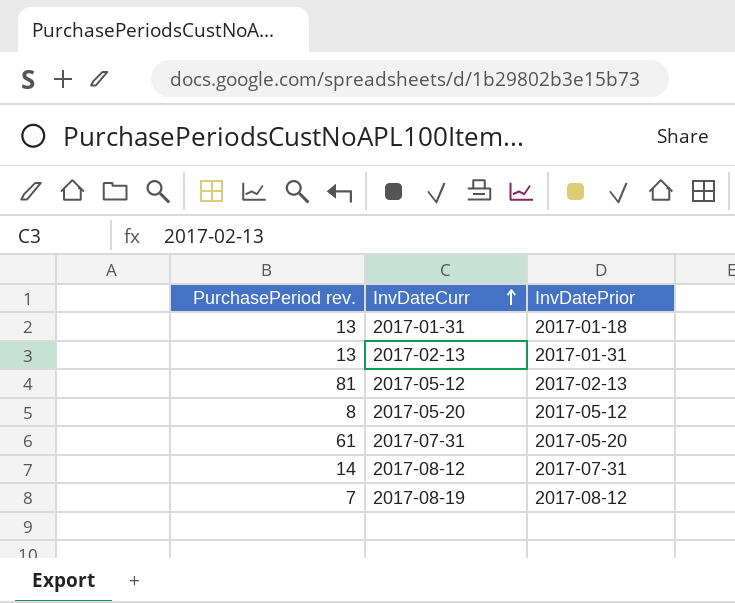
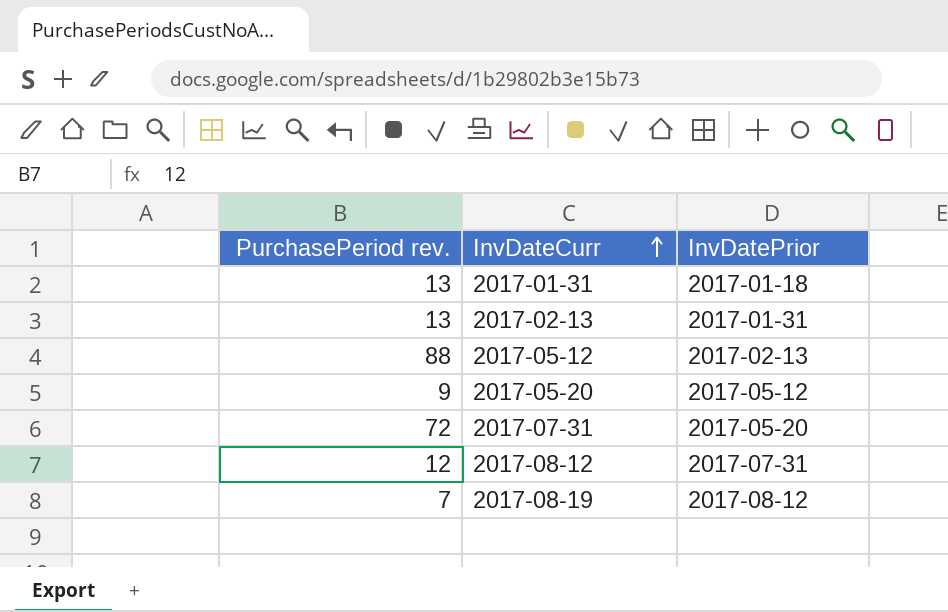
2017-05-12 | PurchasePeriod rev.: 81 -> 88
2017-05-20 | PurchasePeriod rev.: 8 -> 9
2017-07-31 | PurchasePeriod rev.: 61 -> 72
2017-08-12 | PurchasePeriod rev.: 14 -> 12

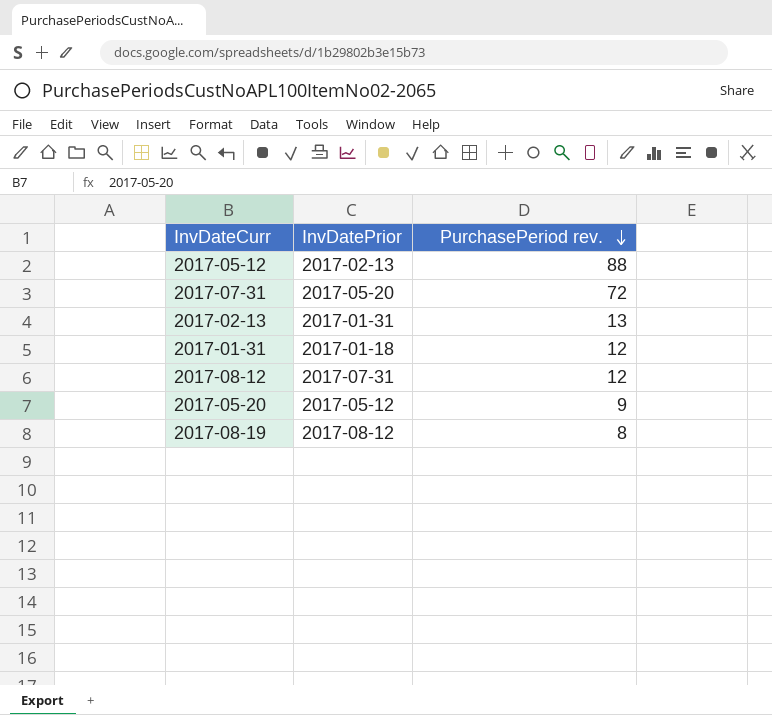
row order: InvDateCurr ascending -> PurchasePeriod rev. descending
column PurchasePeriod rev. | position: 1 -> 3
2017-01-31 | PurchasePeriod rev.: 13 -> 12
2017-08-19 | PurchasePeriod rev.: 7 -> 8

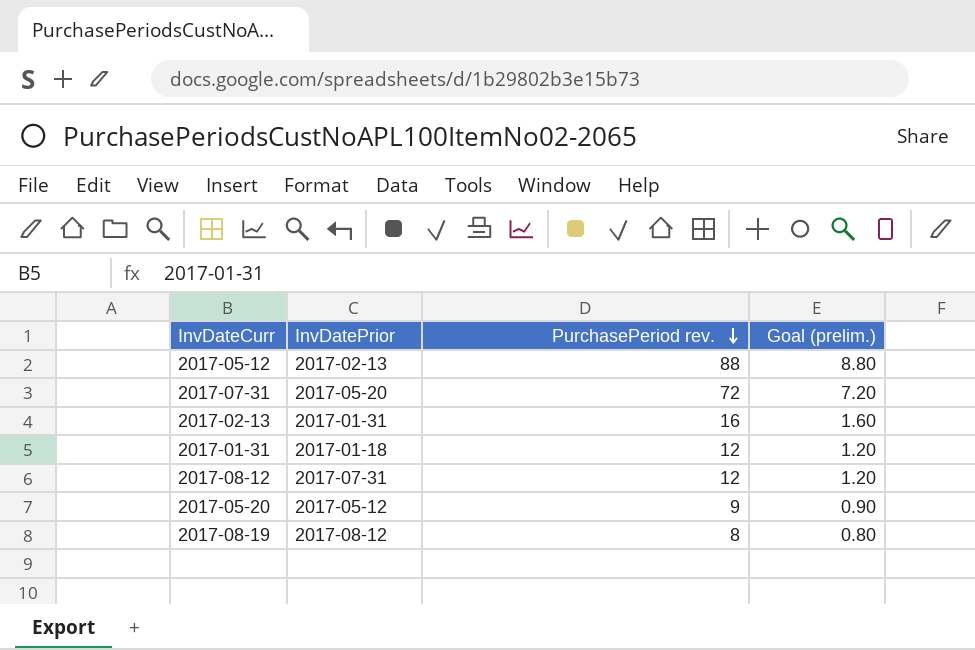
column Goal (prelim.) | formula: none -> [PurchasePeriod rev.] * 0.1
2017-02-13 | PurchasePeriod rev.: 13 -> 16

